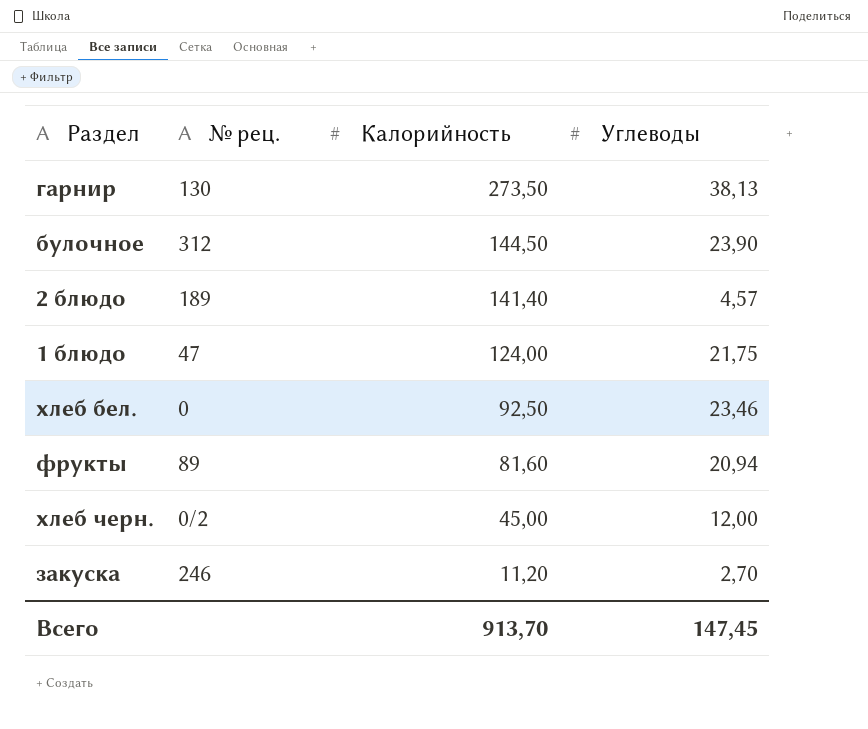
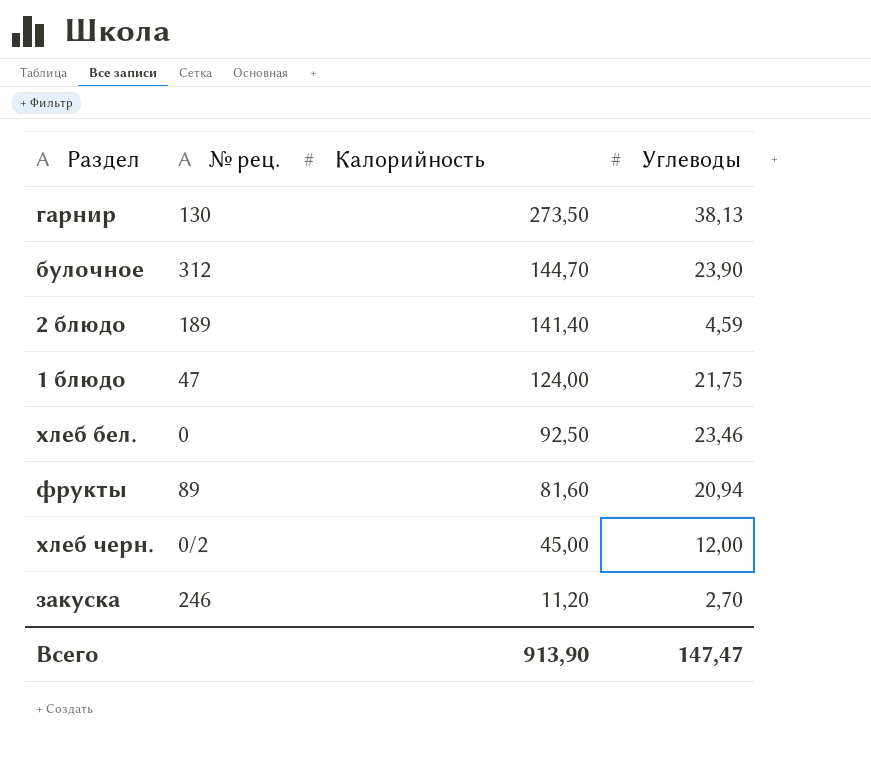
булочное | Калорийность: 144,50 -> 144,70
2 блюдо | Углеводы: 4,57 -> 4,59
Всего | Калорийность: 913,70 -> 913,90
Всего | Углеводы: 147,45 -> 147,47

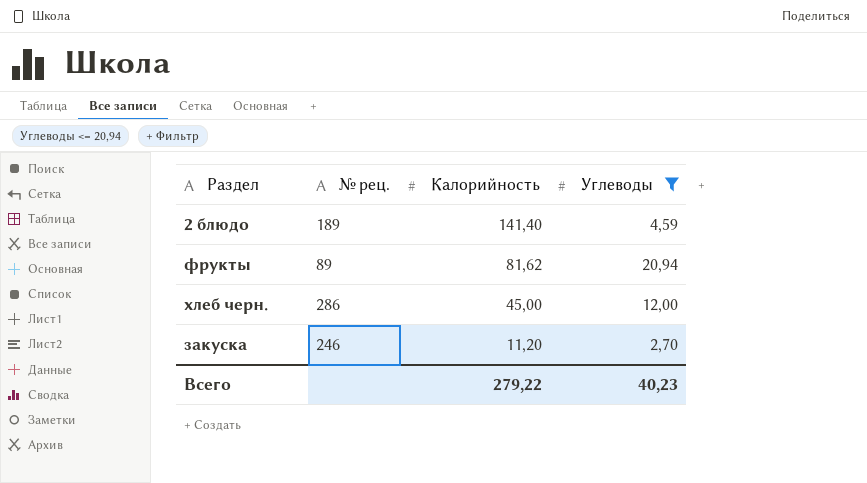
filter: none -> Углеводы <= 20,94
фрукты | Калорийность: 81,60 -> 81,62
хлеб черн. | № рец.: 0/2 -> 286
Всего | Калорийность: 913,90 -> 279,22
Всего | Углеводы: 147,47 -> 40,23

